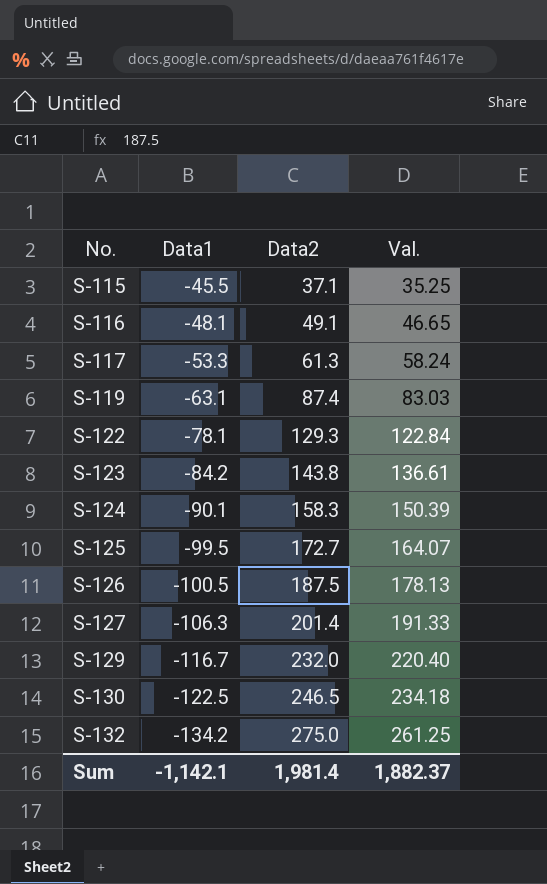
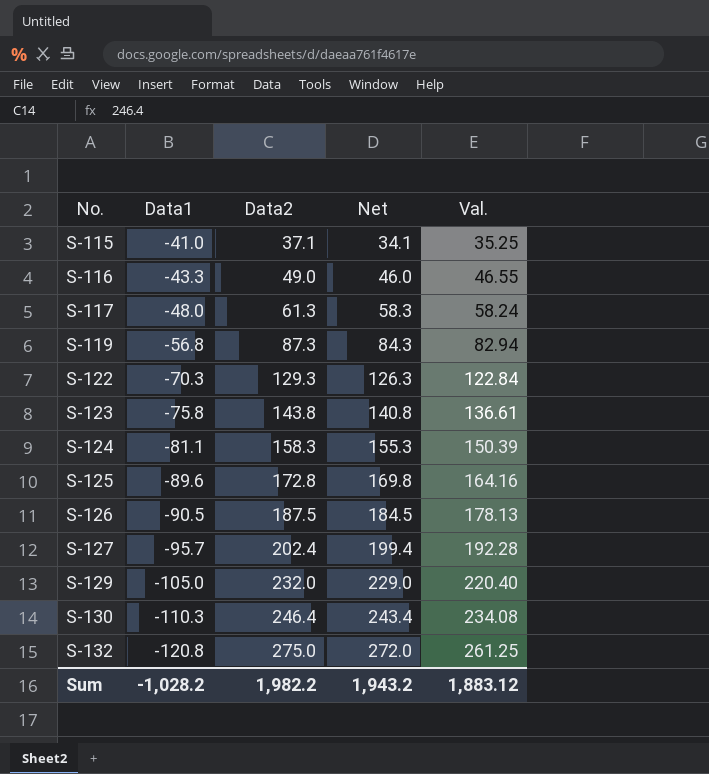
column Net | formula: none -> [Data2] - 3
S-115 | Data1: -45.5 -> -41.0
S-116 | Data1: -48.1 -> -43.3
S-116 | Data2: 49.1 -> 49.0
S-116 | Val.: 46.65 -> 46.55
S-117 | Data1: -53.3 -> -48.0
S-119 | Data1: -63.1 -> -56.8
S-119 | Data2: 87.4 -> 87.3
S-119 | Val.: 83.03 -> 82.94
S-122 | Data1: -78.1 -> -70.3
S-123 | Data1: -84.2 -> -75.8
S-124 | Data1: -90.1 -> -81.1
S-125 | Data1: -99.5 -> -89.6
S-125 | Data2: 172.7 -> 172.8
S-125 | Val.: 164.07 -> 164.16
S-126 | Data1: -100.5 -> -90.5
S-127 | Data1: -106.3 -> -95.7
S-127 | Data2: 201.4 -> 202.4
S-127 | Val.: 191.33 -> 192.28
S-129 | Data1: -116.7 -> -105.0
S-130 | Data1: -122.5 -> -110.3
S-130 | Data2: 246.5 -> 246.4
S-130 | Val.: 234.18 -> 234.08
S-132 | Data1: -134.2 -> -120.8
Sum | Data1: -1,142.1 -> -1,028.2
Sum | Data2: 1,981.4 -> 1,982.2
Sum | Val.: 1,882.37 -> 1,883.12

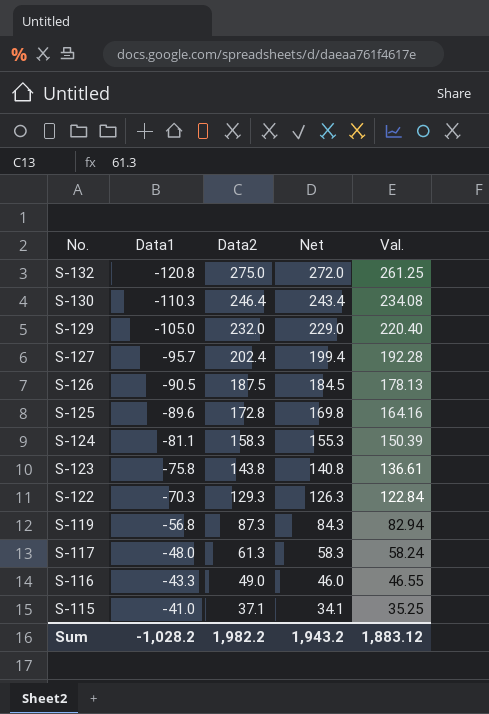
row order: No. ascending -> No. descending

